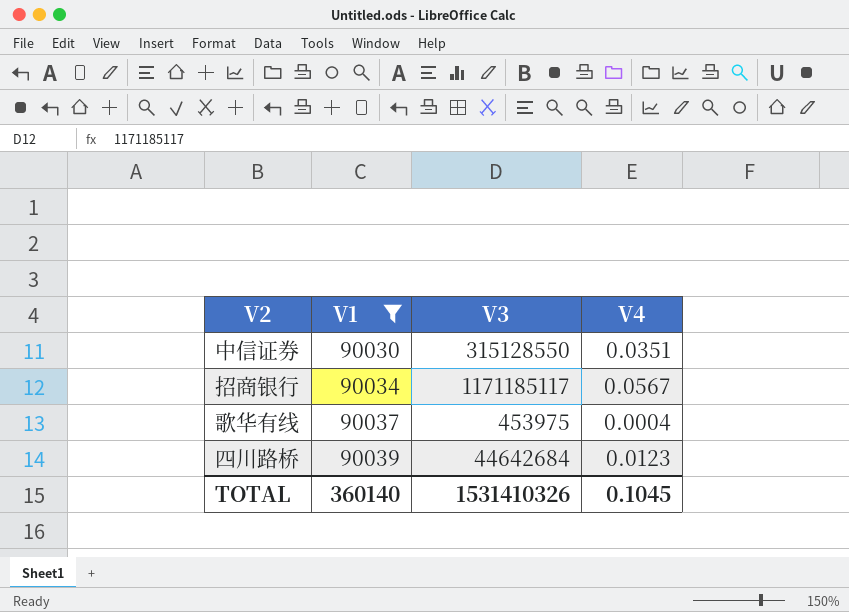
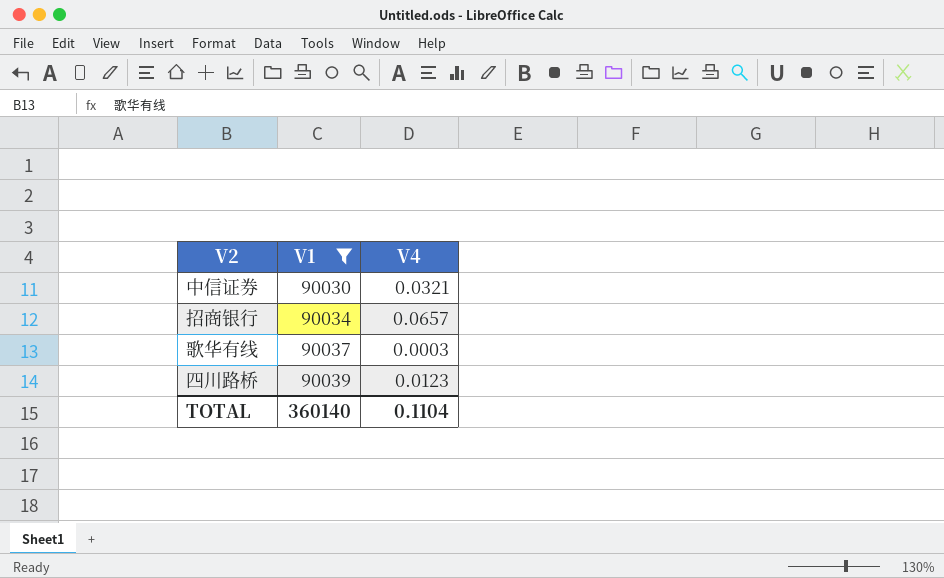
column V3 | position: 3 -> none
中信证券 | V4: 0.0351 -> 0.0321
招商银行 | V4: 0.0567 -> 0.0657
歌华有线 | V4: 0.0004 -> 0.0003
TOTAL | V4: 0.1045 -> 0.1104

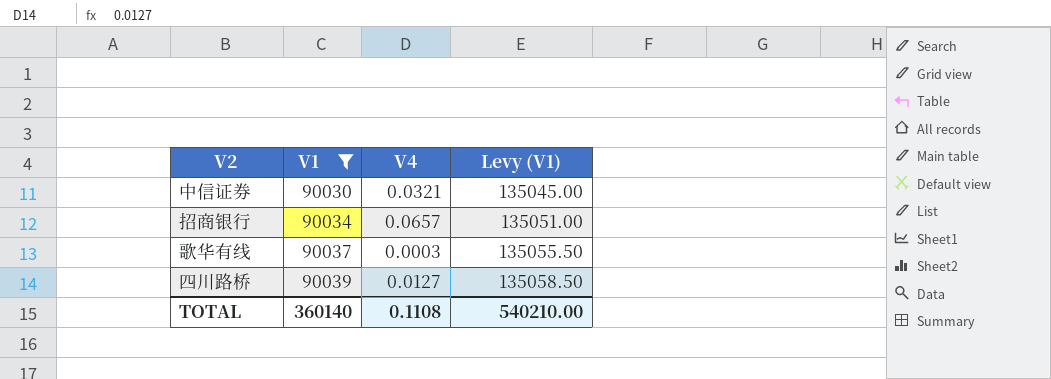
column Levy (V1) | formula: none -> [V1] * 1.5
四川路桥 | V4: 0.0123 -> 0.0127
TOTAL | V4: 0.1104 -> 0.1108

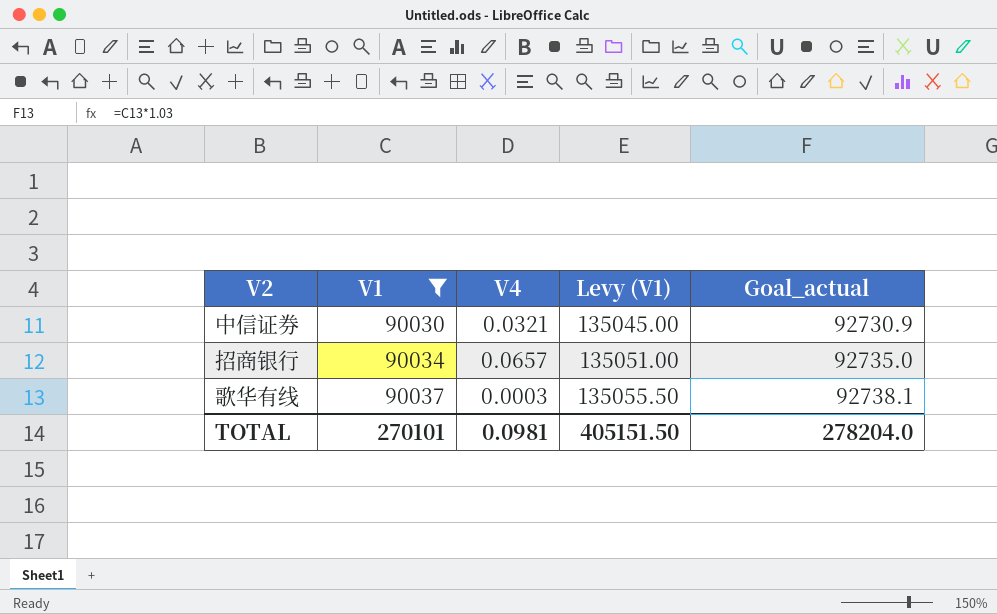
column Goal_actual | formula: none -> [V1] * 1.03
row 四川路桥: 90039 | 0.0127 | 135058.50 -> none
TOTAL | V1: 360140 -> 270101
TOTAL | V4: 0.1108 -> 0.0981
TOTAL | Levy (V1): 540210.00 -> 405151.50

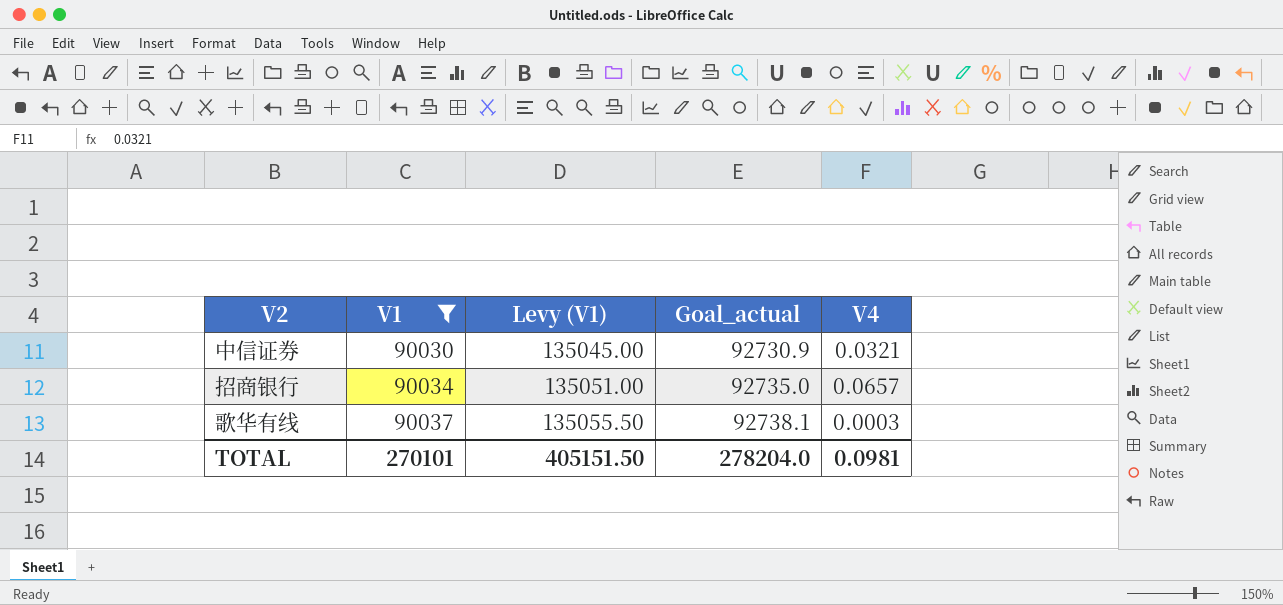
column V4 | position: 3 -> 5

